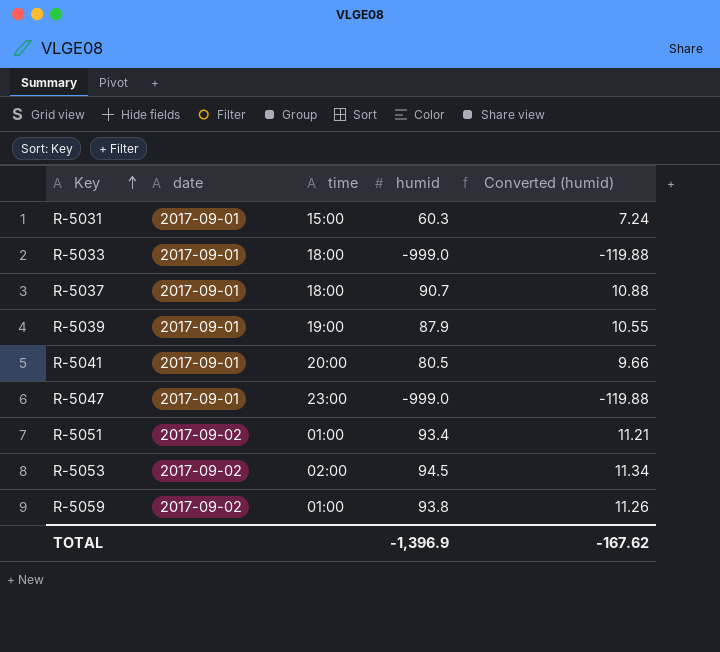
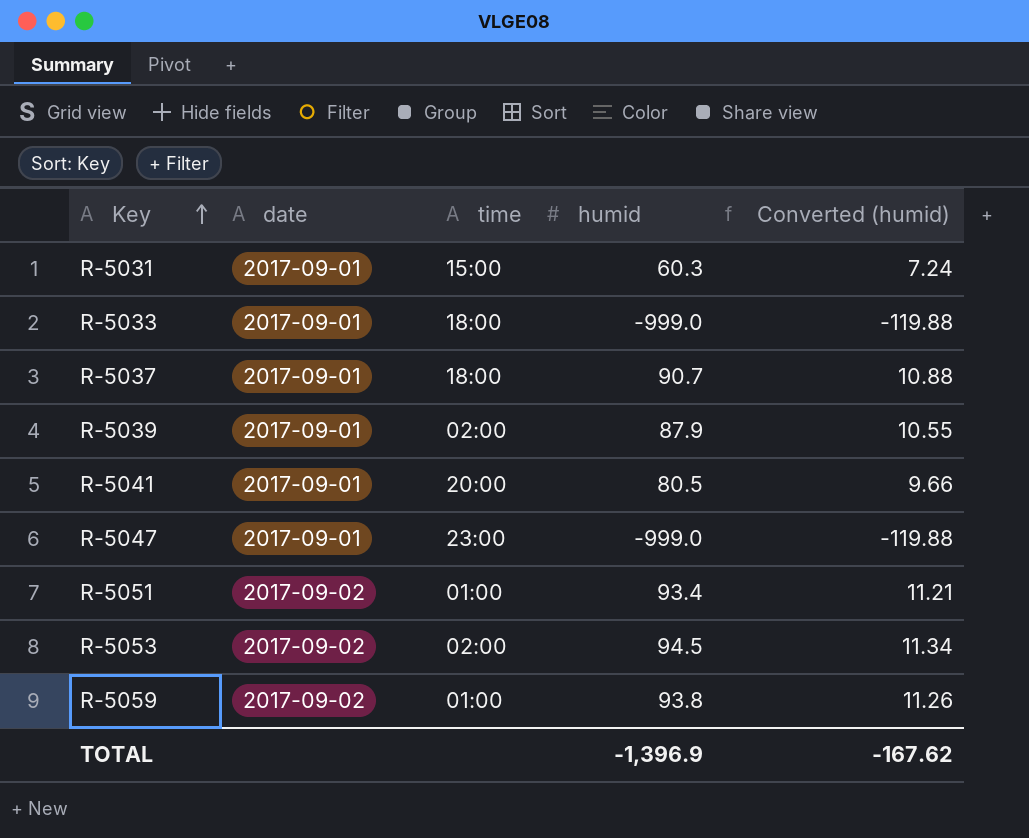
R-5039 | time: 19:00 -> 02:00

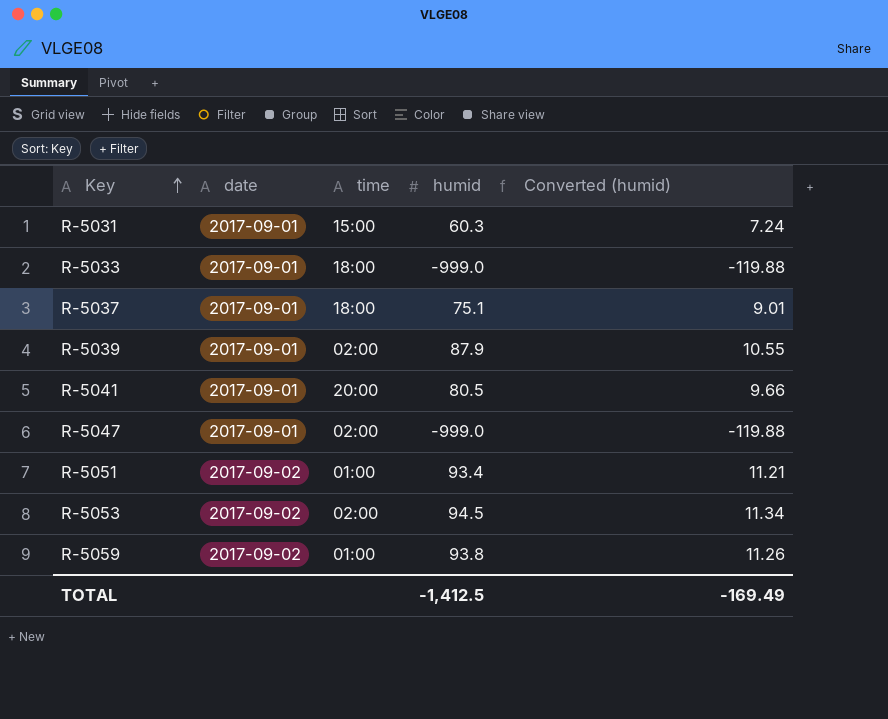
R-5037 | humid: 90.7 -> 75.1
R-5037 | Converted (humid): 10.88 -> 9.01
R-5047 | time: 23:00 -> 02:00
TOTAL | humid: -1,396.9 -> -1,412.5
TOTAL | Converted (humid): -167.62 -> -169.49

